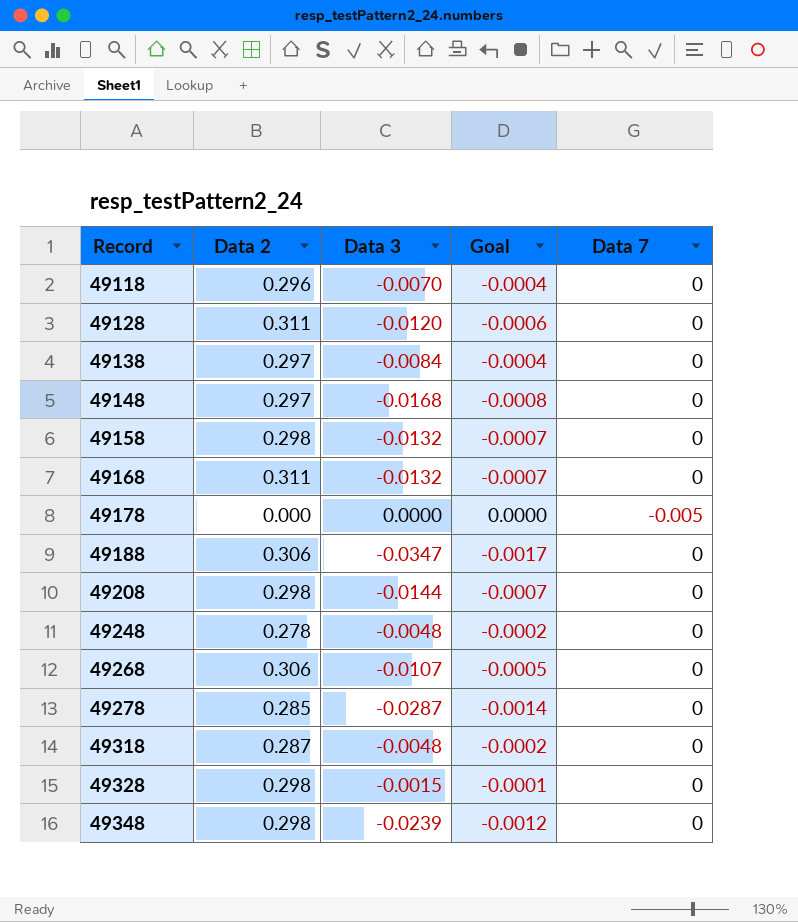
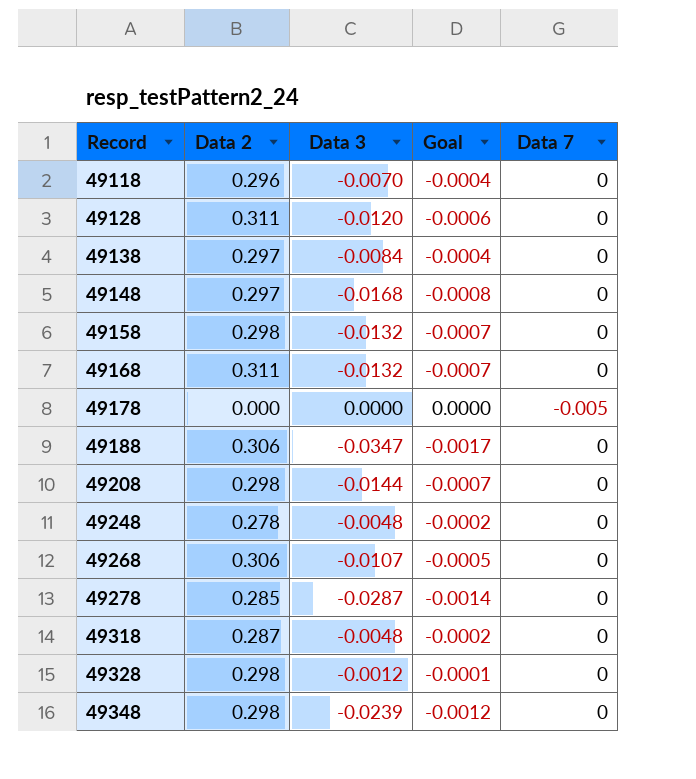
49328 | Data 3: -0.0015 -> -0.0012

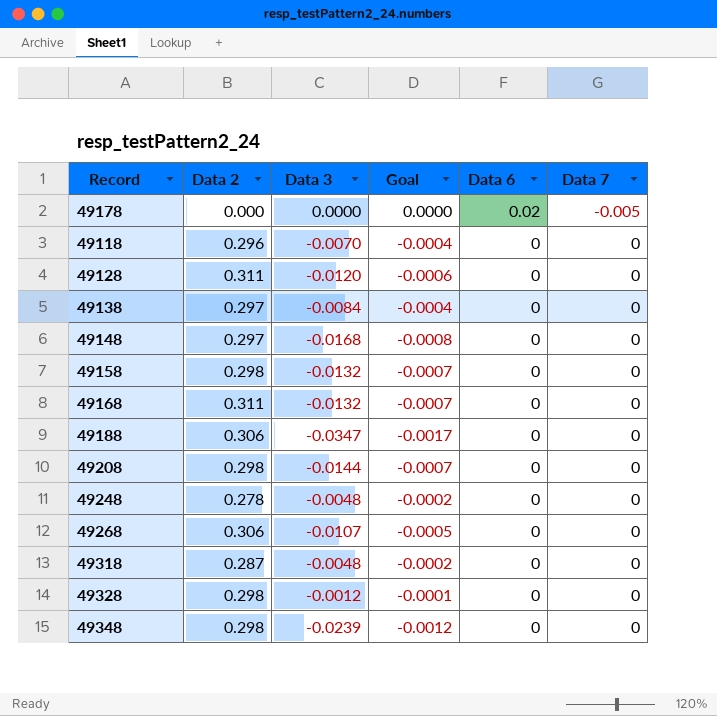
row order: Record ascending -> Data 6 descending
column Data 6 | position: none -> 5
row 49278: 0.285 | -0.0287 | -0.0014 | 0 -> none

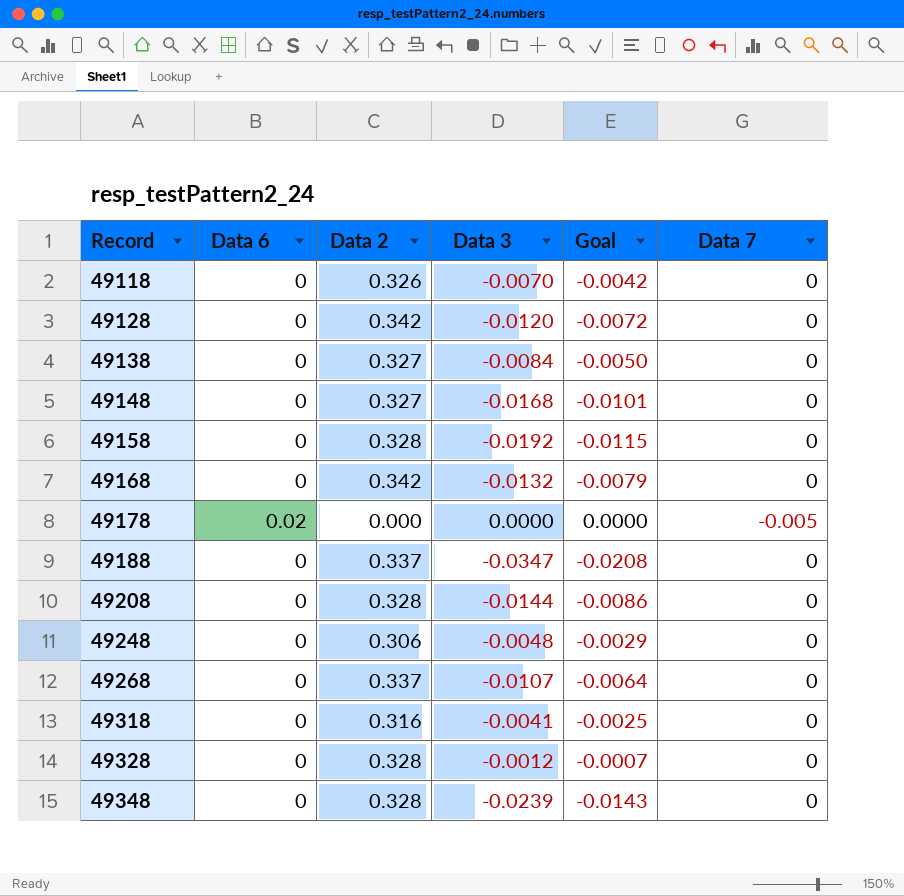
row order: Data 6 descending -> Record ascending
column Data 6 | position: 5 -> 2
column Goal | formula: [Data 3] * 0.05 -> [Data 3] * 0.6
49118 | Data 2: 0.296 -> 0.326
49128 | Data 2: 0.311 -> 0.342
49138 | Data 2: 0.297 -> 0.327
49148 | Data 2: 0.297 -> 0.327
49158 | Data 2: 0.298 -> 0.328
49158 | Data 3: -0.0132 -> -0.0192
49168 | Data 2: 0.311 -> 0.342
49188 | Data 2: 0.306 -> 0.337
49208 | Data 2: 0.298 -> 0.328
49248 | Data 2: 0.278 -> 0.306
49268 | Data 2: 0.306 -> 0.337
49318 | Data 2: 0.287 -> 0.316
49318 | Data 3: -0.0048 -> -0.0041
49328 | Data 2: 0.298 -> 0.328
49348 | Data 2: 0.298 -> 0.328

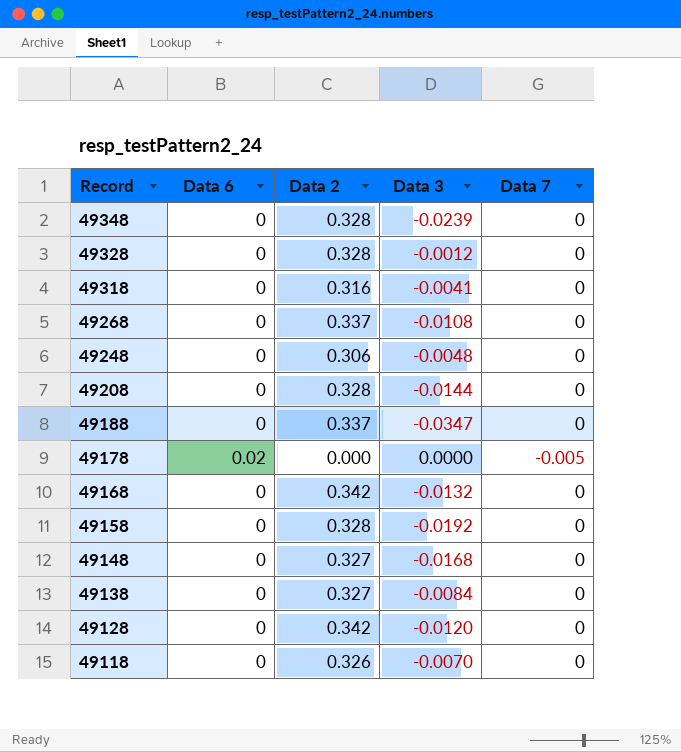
row order: Record ascending -> Record descending
column Goal | formula: [Data 3] * 0.6 -> none
49268 | Data 3: -0.0107 -> -0.0108

